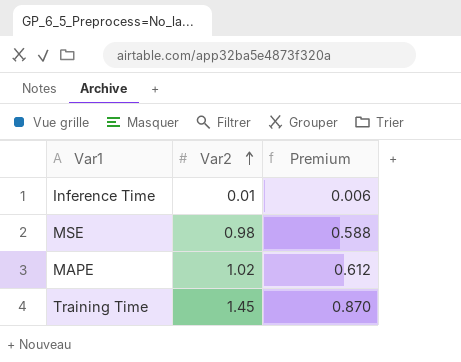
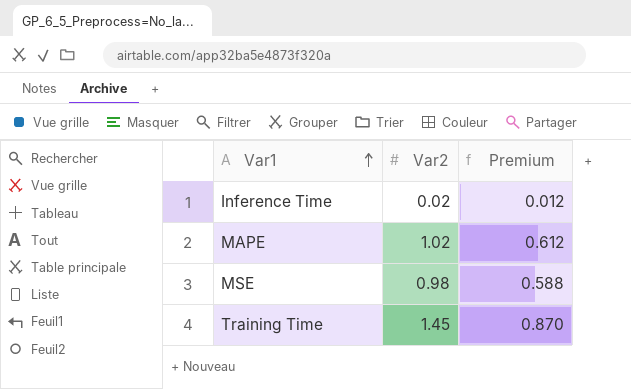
row order: Var2 ascending -> Var1 ascending
Inference Time | Var2: 0.01 -> 0.02
Inference Time | Premium: 0.006 -> 0.012

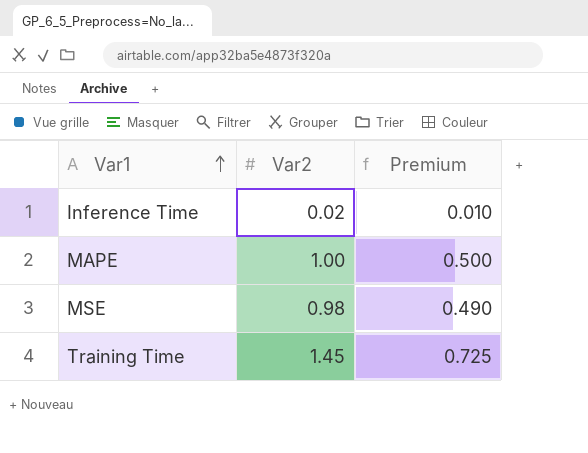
column Premium | formula: [Var2] * 0.6 -> [Var2] * 0.5
MAPE | Var2: 1.02 -> 1.00

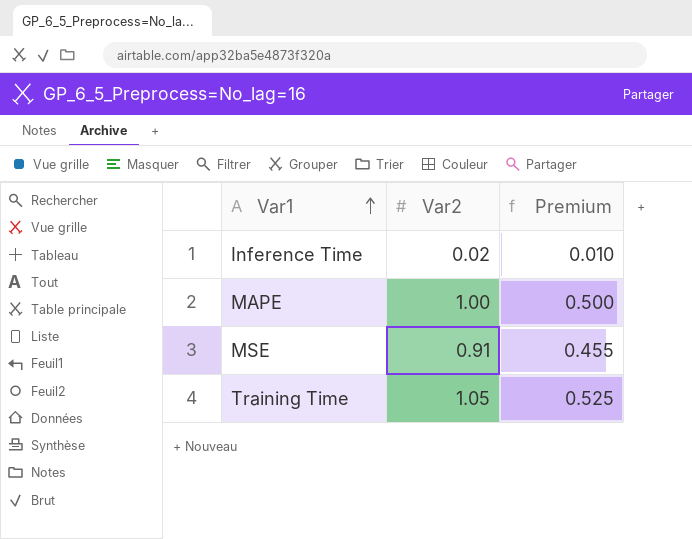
MSE | Var2: 0.98 -> 0.91
MSE | Premium: 0.490 -> 0.455
Training Time | Var2: 1.45 -> 1.05
Training Time | Premium: 0.725 -> 0.525

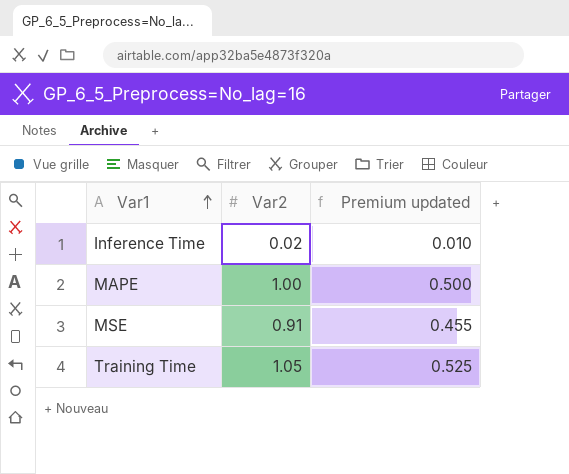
column name: Premium -> Premium updated

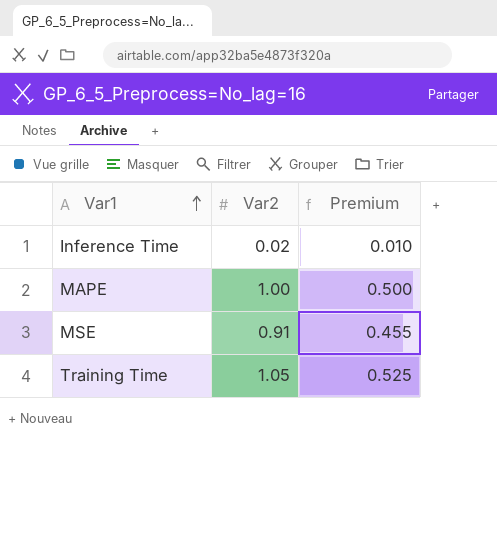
column name: Premium updated -> Premium

